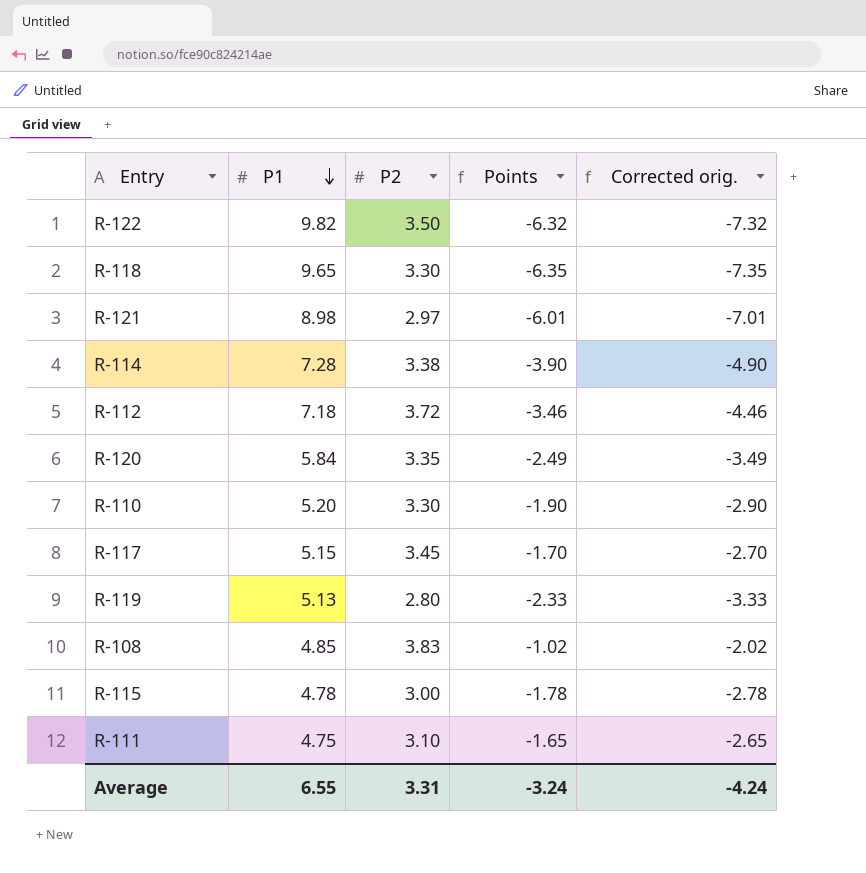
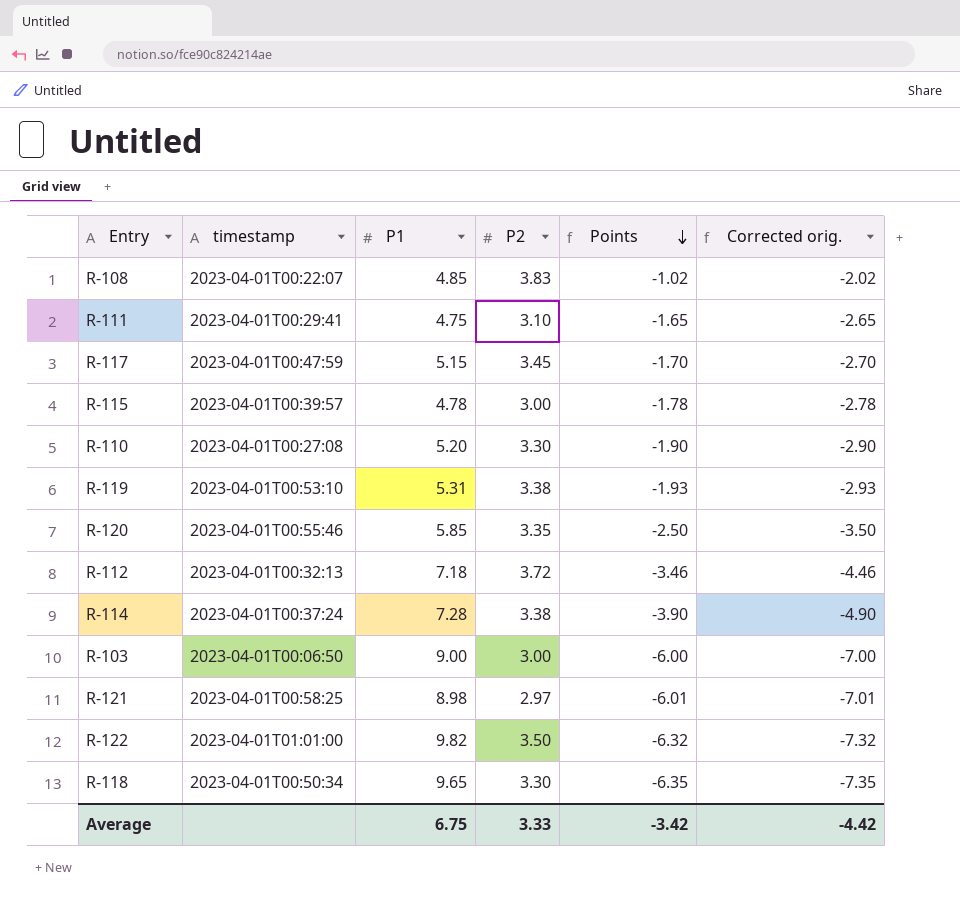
row order: P1 descending -> Points descending
column timestamp | position: none -> 2
R-119 | P1: 5.13 -> 5.31
R-119 | P2: 2.80 -> 3.38
R-119 | Points: -2.33 -> -1.93
R-119 | Corrected orig.: -3.33 -> -2.93
R-120 | P1: 5.84 -> 5.85
R-120 | Points: -2.49 -> -2.50
R-120 | Corrected orig.: -3.49 -> -3.50
row R-103: none -> 2023-04-01T00:06:50 | 9.00 | 3.00 | -6.00 | -7.00
Average | P1: 6.55 -> 6.75
Average | P2: 3.31 -> 3.33
Average | Points: -3.24 -> -3.42
Average | Corrected orig.: -4.24 -> -4.42

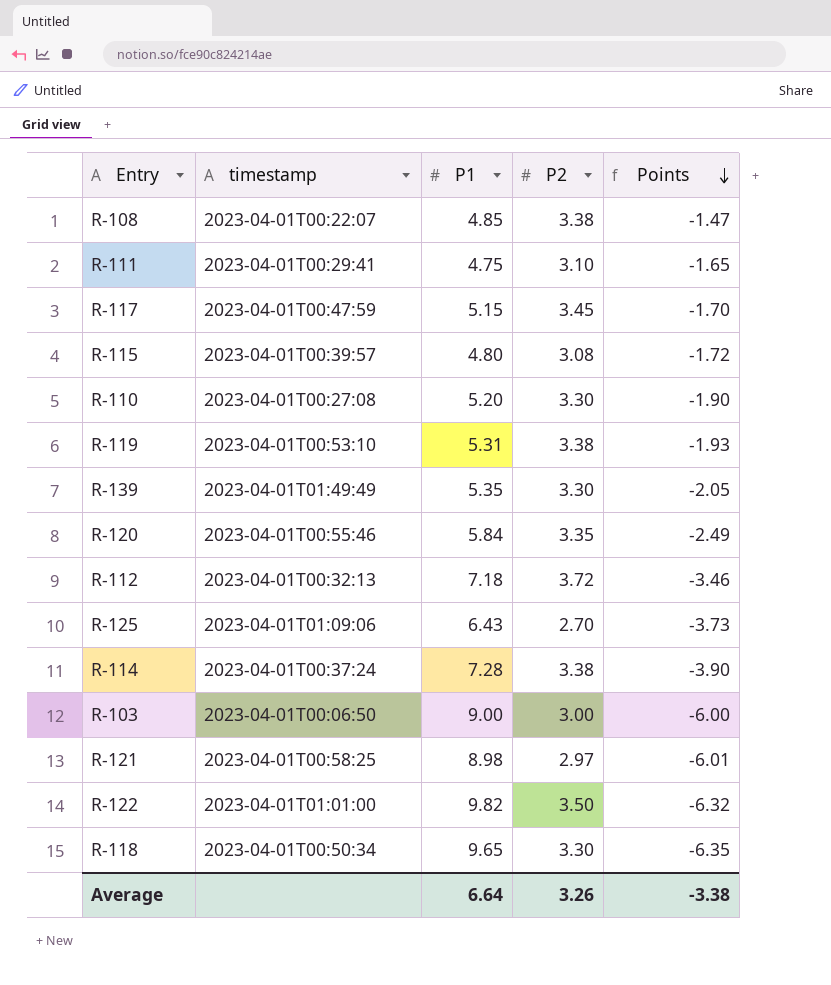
column Corrected orig. | formula: [Points] - 1 -> none
R-108 | P2: 3.83 -> 3.38
R-108 | Points: -1.02 -> -1.47
R-115 | P1: 4.78 -> 4.80
R-115 | P2: 3.00 -> 3.08
R-115 | Points: -1.78 -> -1.72
row R-139: none -> 2023-04-01T01:49:49 | 5.35 | 3.30 | -2.05
R-120 | P1: 5.85 -> 5.84
R-120 | Points: -2.50 -> -2.49
row R-125: none -> 2023-04-01T01:09:06 | 6.43 | 2.70 | -3.73
Average | P1: 6.75 -> 6.64
Average | P2: 3.33 -> 3.26
Average | Points: -3.42 -> -3.38

